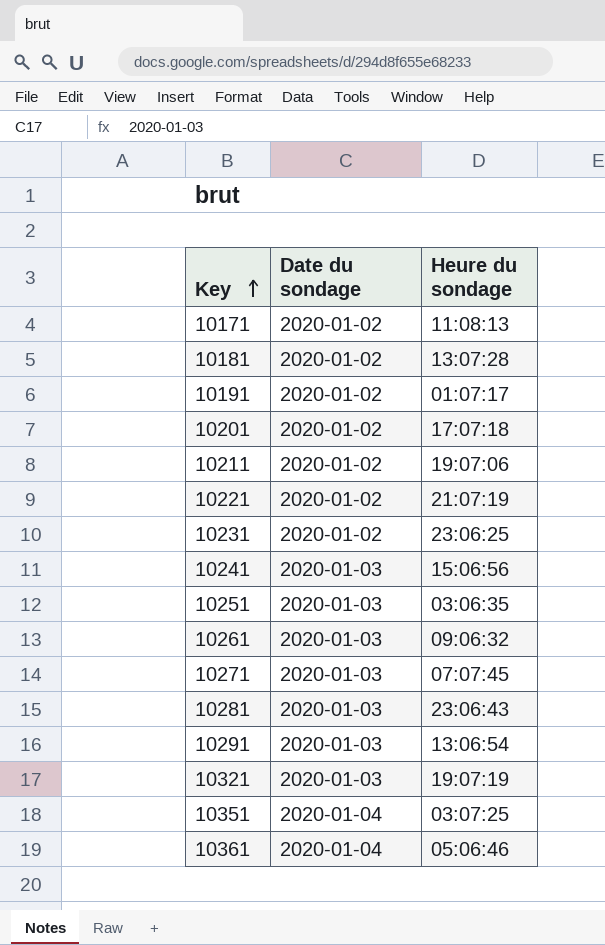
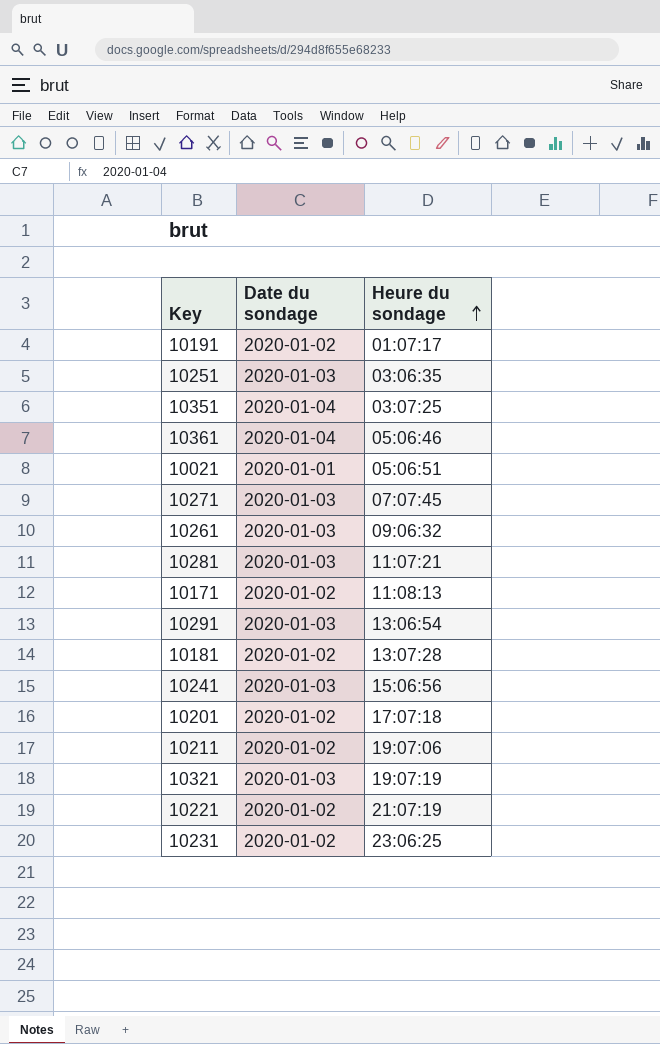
row order: Key ascending -> Heure du sondage ascending
row 10021: none -> 2020-01-01 | 05:06:51
10281 | Heure du sondage: 23:06:43 -> 11:07:21

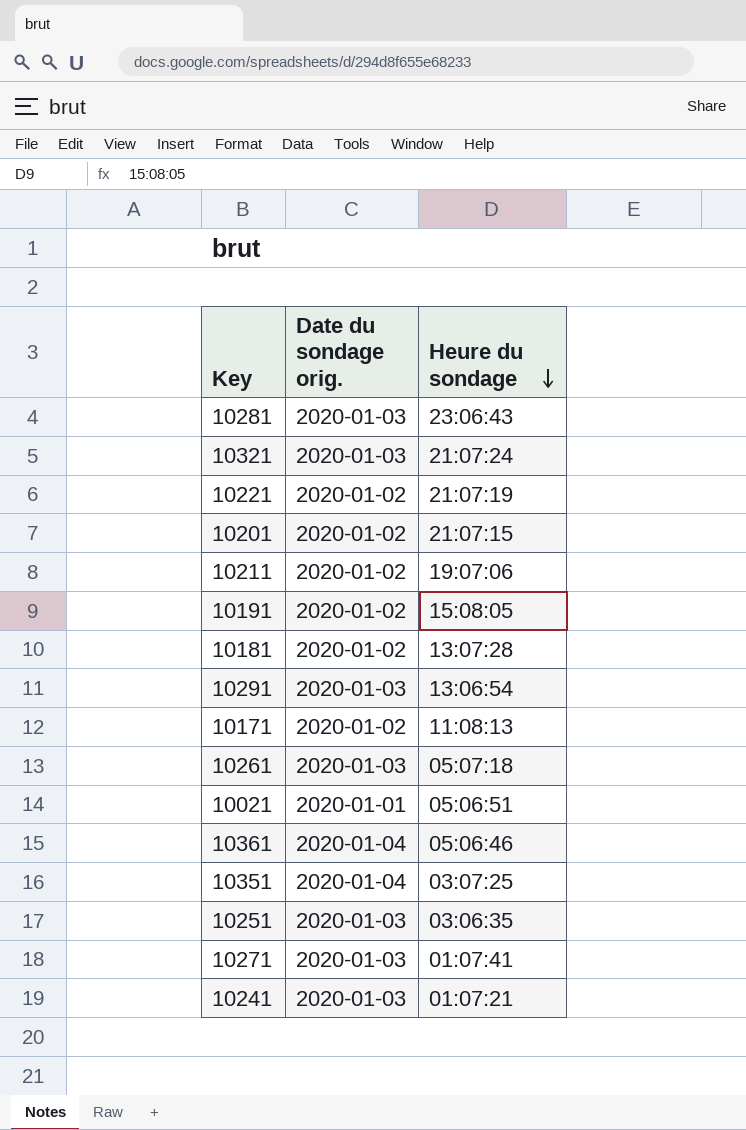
row order: Heure du sondage ascending -> Heure du sondage descending
column name: Date du sondage -> Date du sondage orig.
row 10231: 2020-01-02 | 23:06:25 -> none
10281 | Heure du sondage: 11:07:21 -> 23:06:43
10321 | Heure du sondage: 19:07:19 -> 21:07:24
10201 | Heure du sondage: 17:07:18 -> 21:07:15
10191 | Heure du sondage: 01:07:17 -> 15:08:05
10261 | Heure du sondage: 09:06:32 -> 05:07:18
10271 | Heure du sondage: 07:07:45 -> 01:07:41
10241 | Heure du sondage: 15:06:56 -> 01:07:21

